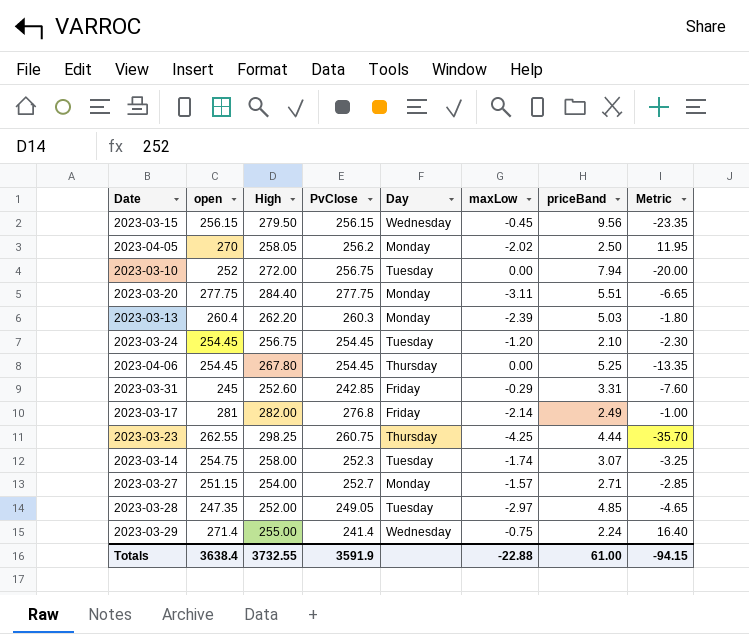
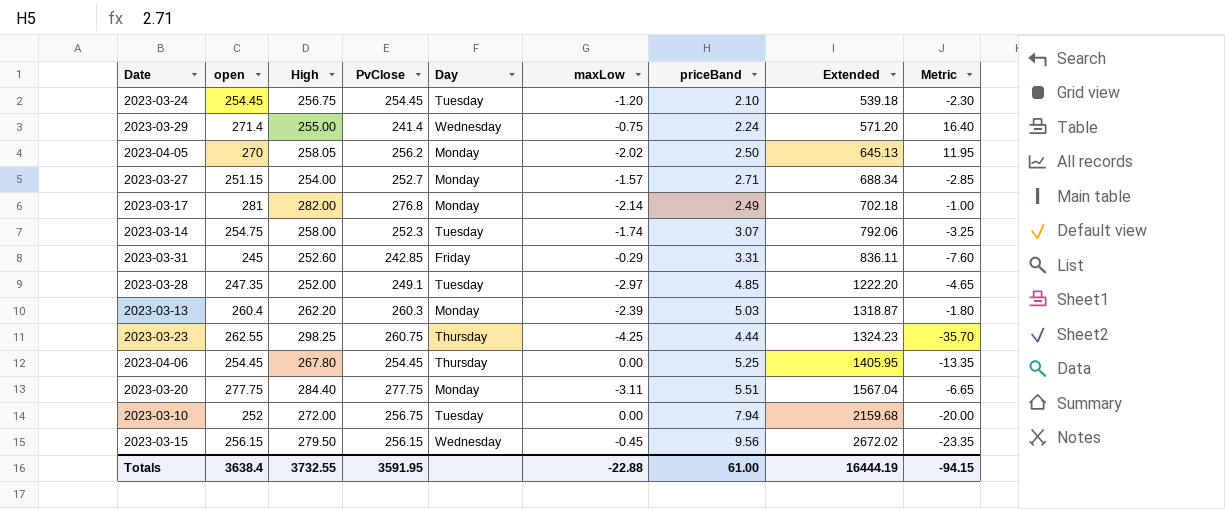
row order: none -> Extended ascending
column Extended | formula: none -> [High] * [priceBand]
2023-03-17 | Day: Friday -> Monday
2023-03-28 | PvClose: 249.05 -> 249.1
Totals | PvClose: 3591.9 -> 3591.95

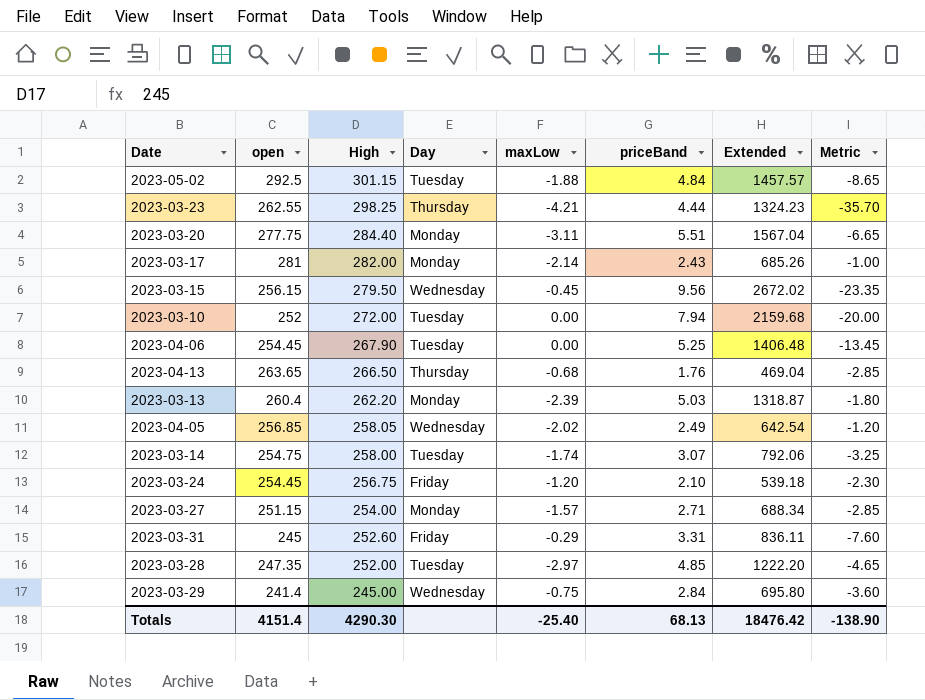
row order: Extended ascending -> High descending
column PvClose | position: 4 -> none
row 2023-05-02: none -> 292.5 | 301.15 | Tuesday | -1.88 | 4.84 | 1457.57 | -8.65
2023-03-23 | maxLow: -4.25 -> -4.21
2023-03-17 | priceBand: 2.49 -> 2.43
2023-03-17 | Extended: 702.18 -> 685.26
2023-04-06 | High: 267.80 -> 267.90
2023-04-06 | Day: Thursday -> Tuesday
2023-04-06 | Extended: 1405.95 -> 1406.48
2023-04-06 | Metric: -13.35 -> -13.45
row 2023-04-13: none -> 263.65 | 266.50 | Thursday | -0.68 | 1.76 | 469.04 | -2.85
2023-04-05 | open: 270 -> 256.85
2023-04-05 | Day: Monday -> Wednesday
2023-04-05 | priceBand: 2.50 -> 2.49
2023-04-05 | Extended: 645.13 -> 642.54
2023-04-05 | Metric: 11.95 -> -1.20
2023-03-24 | Day: Tuesday -> Friday
2023-03-29 | open: 271.4 -> 241.4
2023-03-29 | High: 255.00 -> 245.00
2023-03-29 | priceBand: 2.24 -> 2.84
2023-03-29 | Extended: 571.20 -> 695.80
2023-03-29 | Metric: 16.40 -> -3.60
Totals | open: 3638.4 -> 4151.4
Totals | High: 3732.55 -> 4290.30
Totals | maxLow: -22.88 -> -25.40
Totals | priceBand: 61.00 -> 68.13
Totals | Extended: 16444.19 -> 18476.42
Totals | Metric: -94.15 -> -138.90

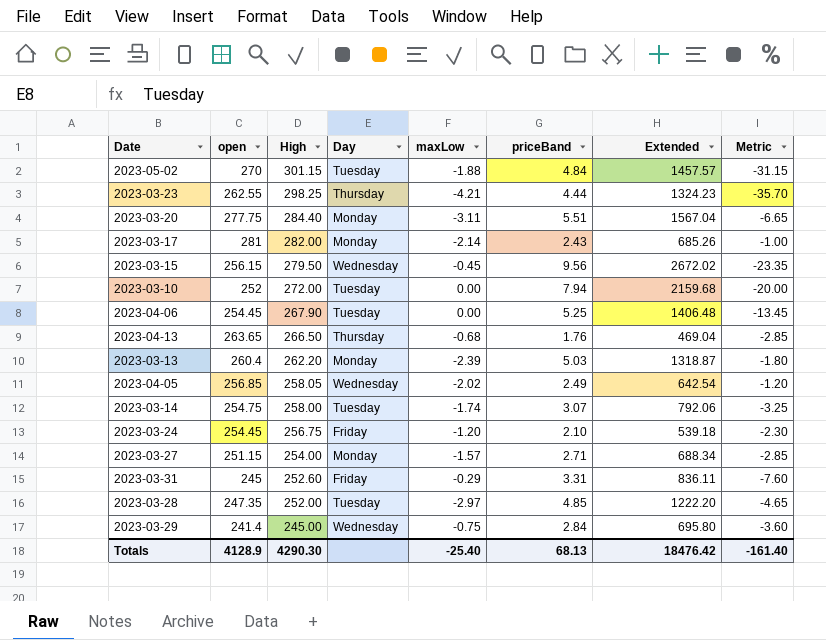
2023-05-02 | open: 292.5 -> 270
2023-05-02 | Metric: -8.65 -> -31.15
Totals | open: 4151.4 -> 4128.9
Totals | Metric: -138.90 -> -161.40

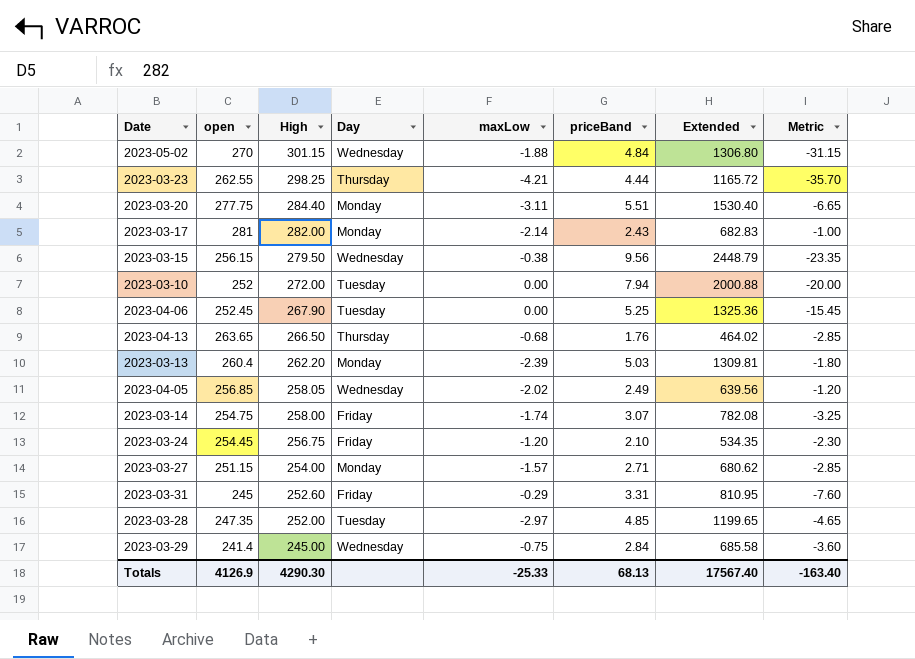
column Extended | formula: [High] * [priceBand] -> [open] * [priceBand]
2023-05-02 | Day: Tuesday -> Wednesday
2023-03-15 | maxLow: -0.45 -> -0.38
2023-04-06 | open: 254.45 -> 252.45
2023-04-06 | Metric: -13.45 -> -15.45
2023-03-14 | Day: Tuesday -> Friday
Totals | open: 4128.9 -> 4126.9
Totals | maxLow: -25.40 -> -25.33
Totals | Extended: 18476.42 -> 17567.40
Totals | Metric: -161.40 -> -163.40

